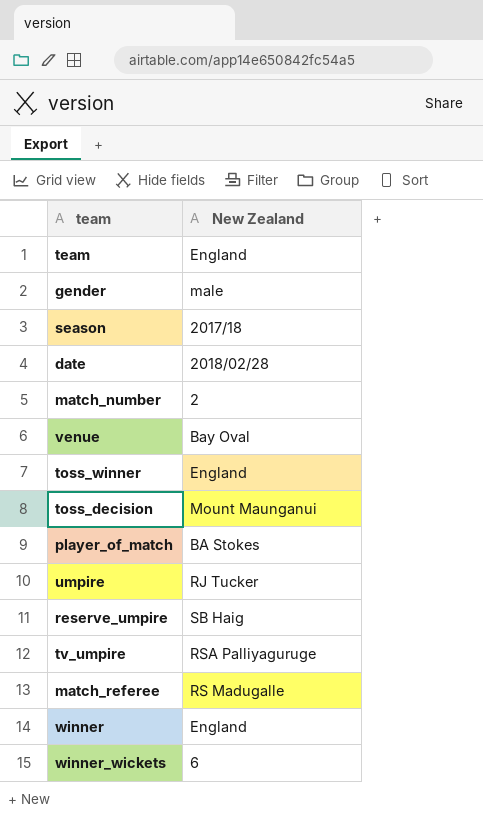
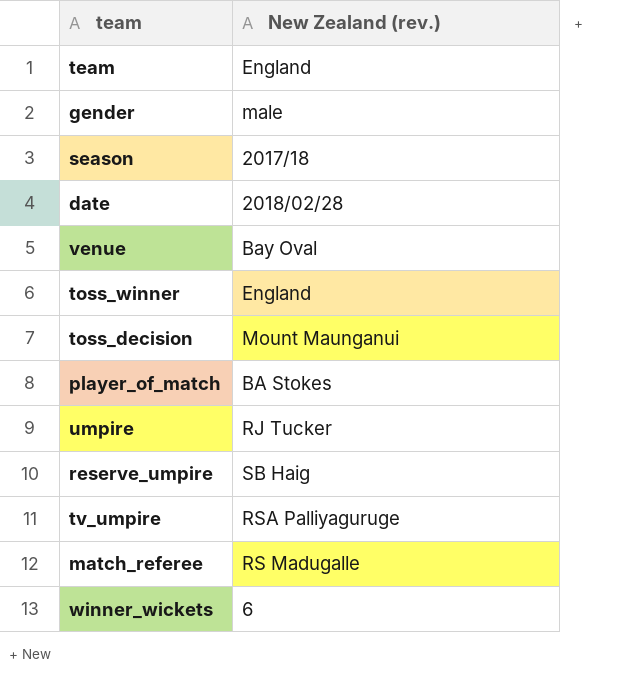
column name: New Zealand -> New Zealand (rev.)
row match_number: 2 -> none
row winner: England -> none

